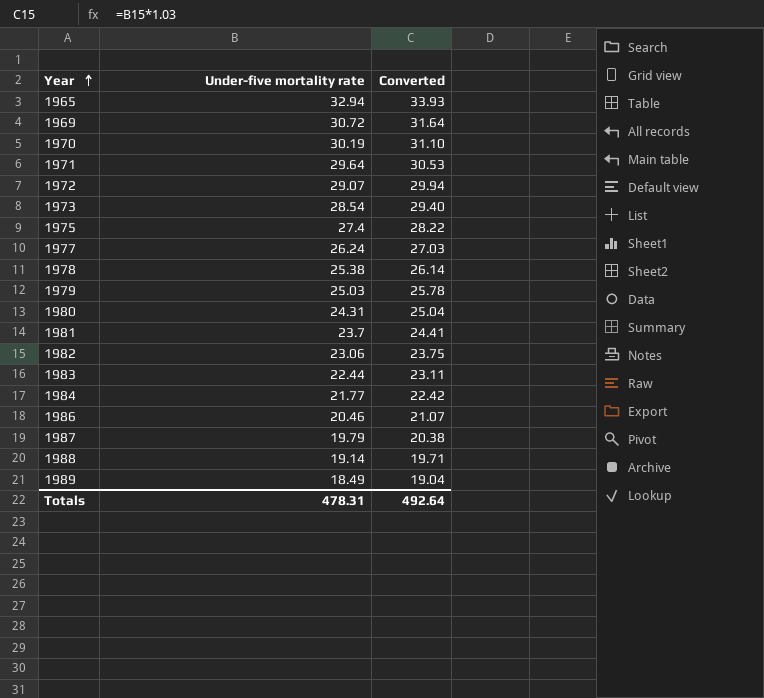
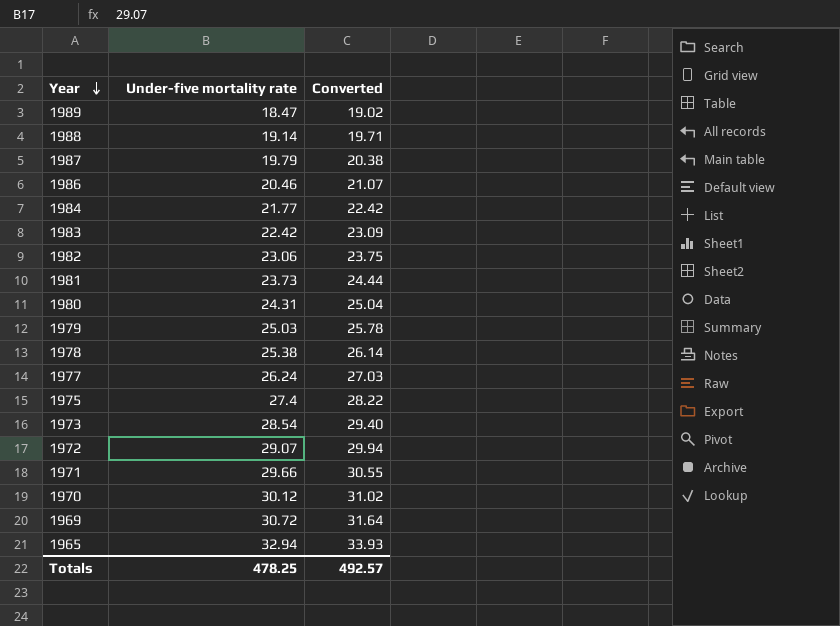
row order: Year ascending -> Year descending
1989 | Under-five mortality rate: 18.49 -> 18.47
1989 | Converted: 19.04 -> 19.02
1983 | Under-five mortality rate: 22.44 -> 22.42
1983 | Converted: 23.11 -> 23.09
1981 | Under-five mortality rate: 23.7 -> 23.73
1981 | Converted: 24.41 -> 24.44
1971 | Under-five mortality rate: 29.64 -> 29.66
1971 | Converted: 30.53 -> 30.55
1970 | Under-five mortality rate: 30.19 -> 30.12
1970 | Converted: 31.10 -> 31.02
Totals | Under-five mortality rate: 478.31 -> 478.25
Totals | Converted: 492.64 -> 492.57

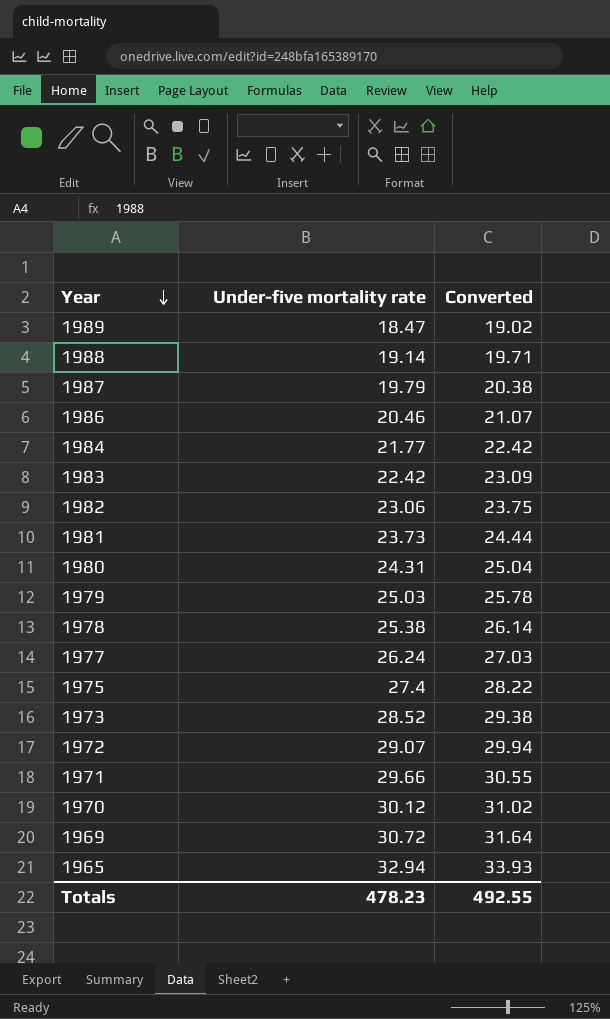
1973 | Under-five mortality rate: 28.54 -> 28.52
1973 | Converted: 29.40 -> 29.38
Totals | Under-five mortality rate: 478.25 -> 478.23
Totals | Converted: 492.57 -> 492.55

